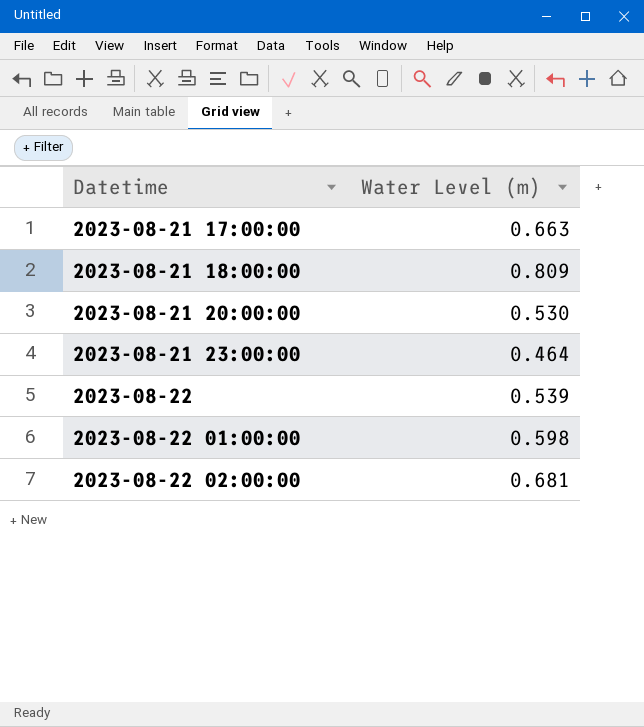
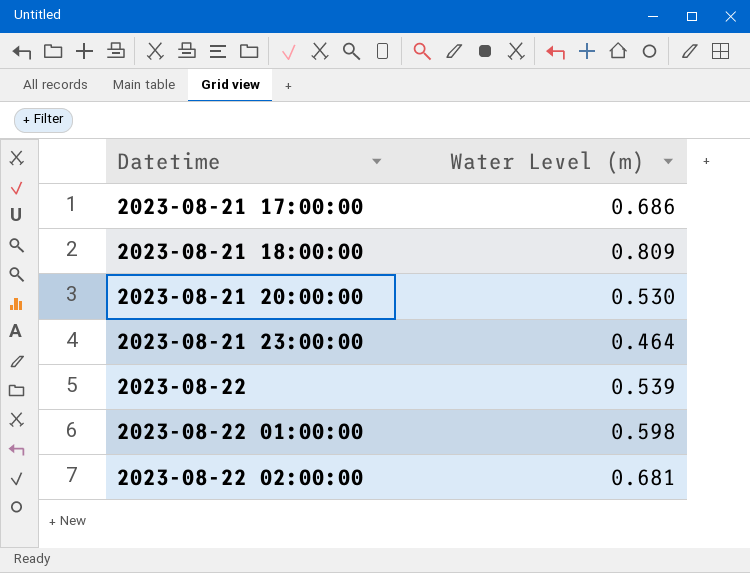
2023-08-21 17:00:00 | Water Level (m): 0.663 -> 0.686

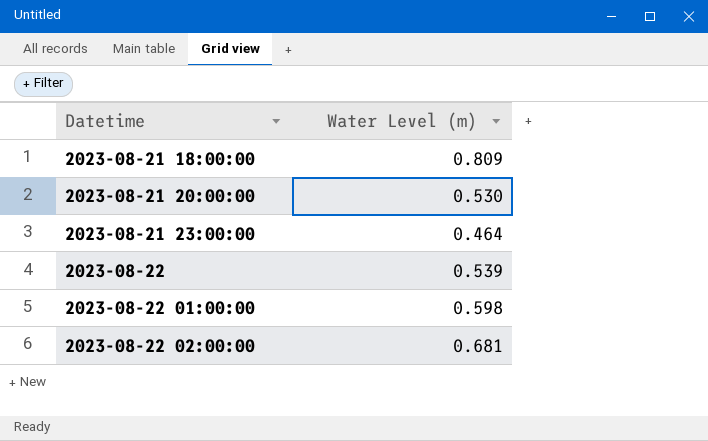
row 2023-08-21 17:00:00: 0.686 -> none

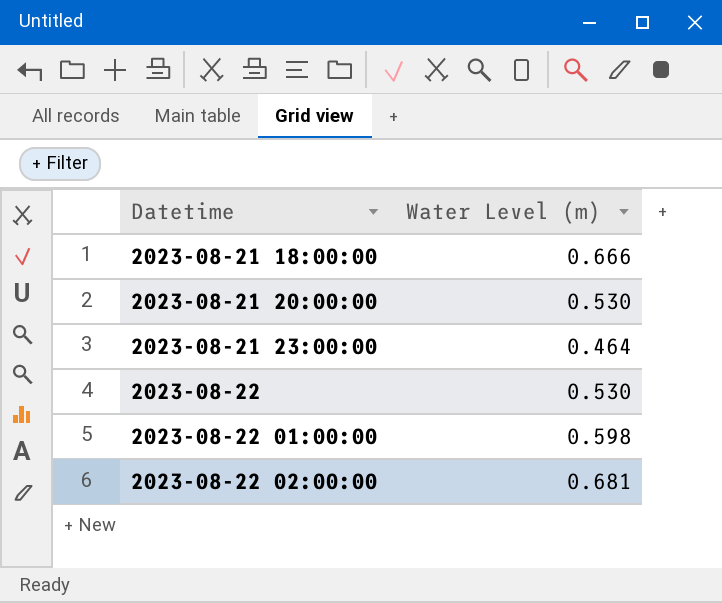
2023-08-21 18:00:00 | Water Level (m): 0.809 -> 0.666
2023-08-22 | Water Level (m): 0.539 -> 0.530

